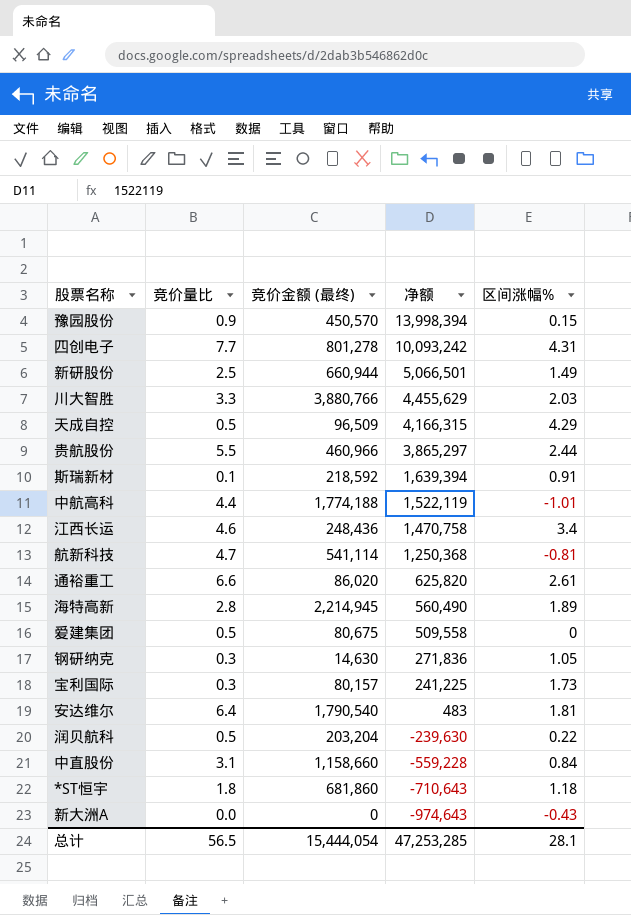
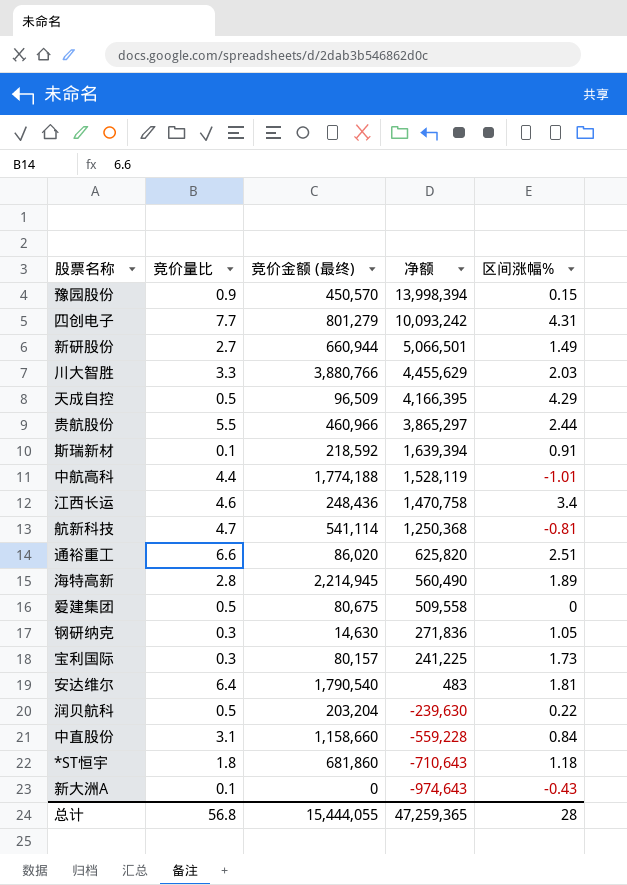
四创电子 | 竞价金额 (最终): 801,278 -> 801,279
新研股份 | 竞价量比: 2.5 -> 2.7
天成自控 | 净额: 4,166,315 -> 4,166,395
中航高科 | 净额: 1,522,119 -> 1,528,119
通裕重工 | 区间涨幅%: 2.61 -> 2.51
新大洲A | 竞价量比: 0.0 -> 0.1
总计 | 竞价量比: 56.5 -> 56.8
总计 | 竞价金额 (最终): 15,444,054 -> 15,444,055
总计 | 净额: 47,253,285 -> 47,259,365
总计 | 区间涨幅%: 28.1 -> 28

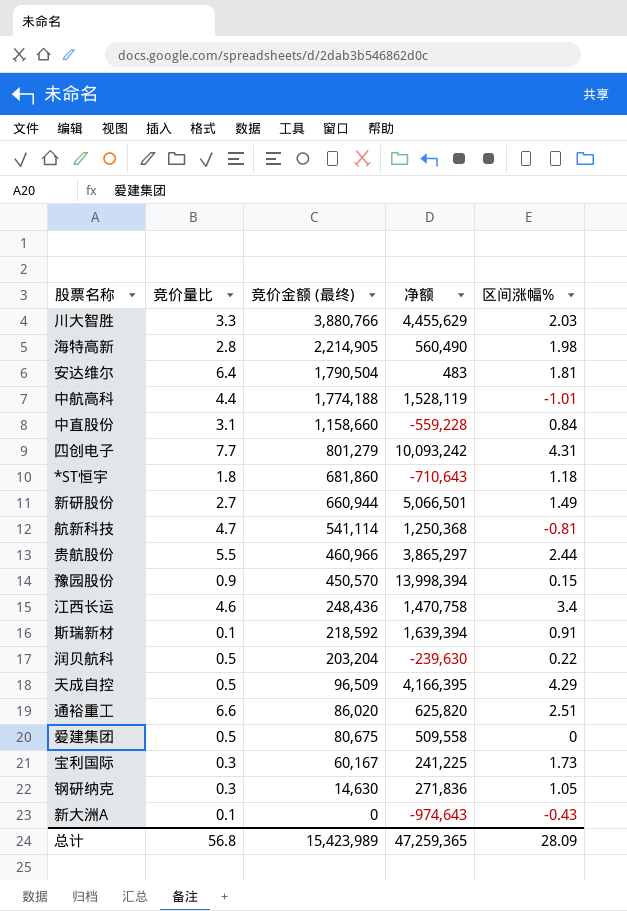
row order: 净额 descending -> 竞价金额 (最终) descending
海特高新 | 竞价金额 (最终): 2,214,945 -> 2,214,905
海特高新 | 区间涨幅%: 1.89 -> 1.98
安达维尔 | 竞价金额 (最终): 1,790,540 -> 1,790,504
宝利国际 | 竞价金额 (最终): 80,157 -> 60,167
总计 | 竞价金额 (最终): 15,444,055 -> 15,423,989
总计 | 区间涨幅%: 28 -> 28.09

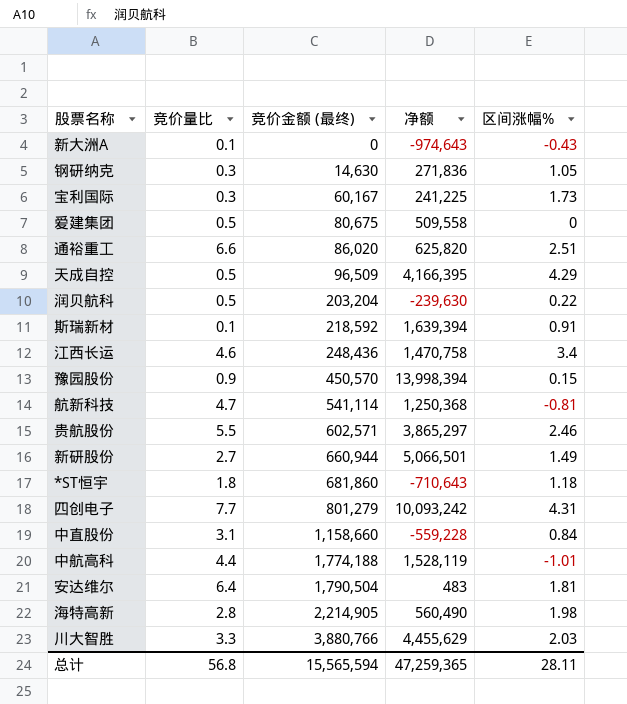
row order: 竞价金额 (最终) descending -> 竞价金额 (最终) ascending
贵航股份 | 竞价金额 (最终): 460,966 -> 602,571
贵航股份 | 区间涨幅%: 2.44 -> 2.46
总计 | 竞价金额 (最终): 15,423,989 -> 15,565,594
总计 | 区间涨幅%: 28.09 -> 28.11

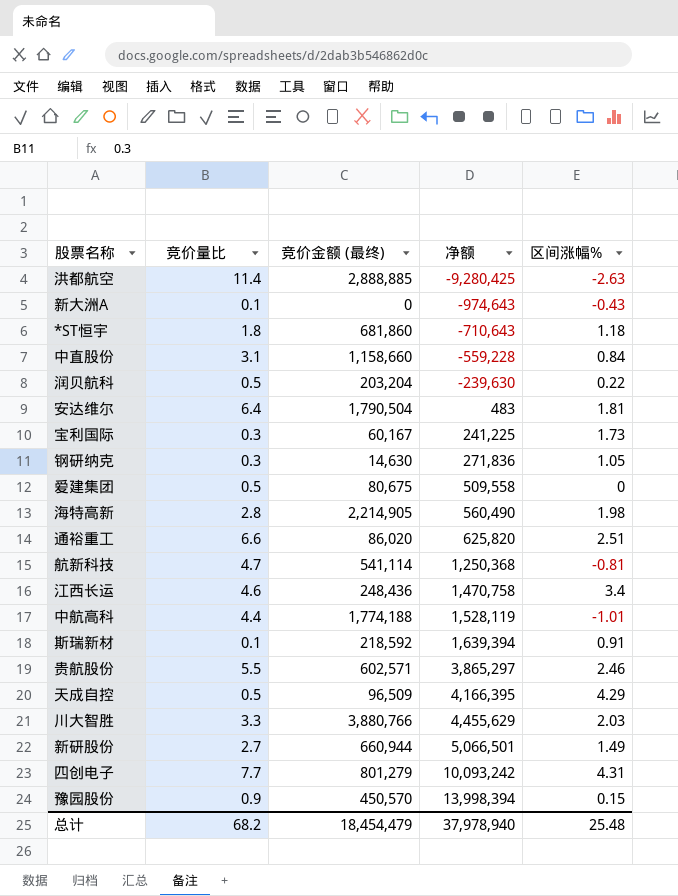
row order: 竞价金额 (最终) ascending -> 净额 ascending
row 洪都航空: none -> 11.4 | 2,888,885 | -9,280,425 | -2.63
总计 | 竞价量比: 56.8 -> 68.2
总计 | 竞价金额 (最终): 15,565,594 -> 18,454,479
总计 | 净额: 47,259,365 -> 37,978,940
总计 | 区间涨幅%: 28.11 -> 25.48

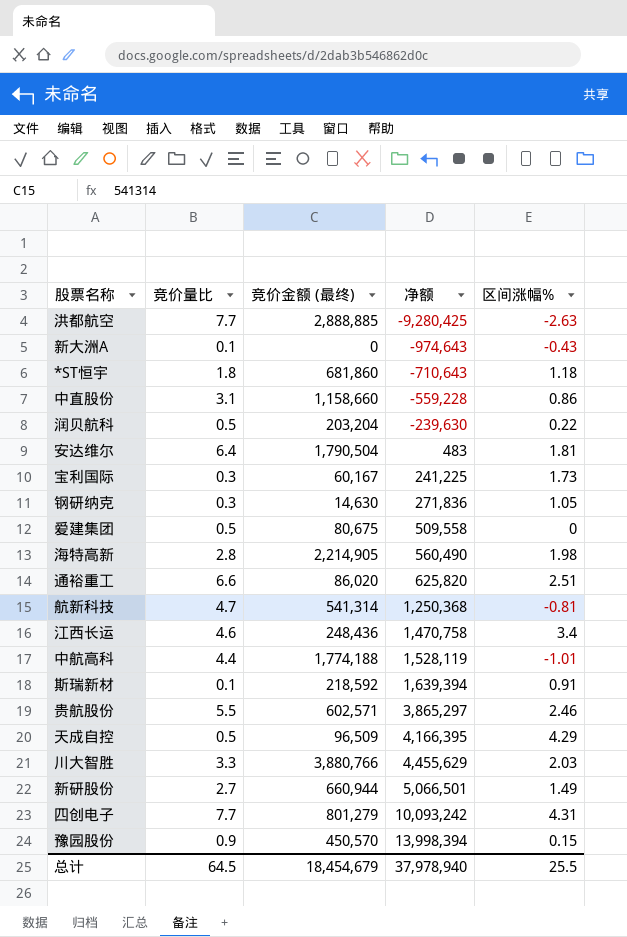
洪都航空 | 竞价量比: 11.4 -> 7.7
中直股份 | 区间涨幅%: 0.84 -> 0.86
航新科技 | 竞价金额 (最终): 541,114 -> 541,314
总计 | 竞价量比: 68.2 -> 64.5
总计 | 竞价金额 (最终): 18,454,479 -> 18,454,679
总计 | 区间涨幅%: 25.48 -> 25.5

